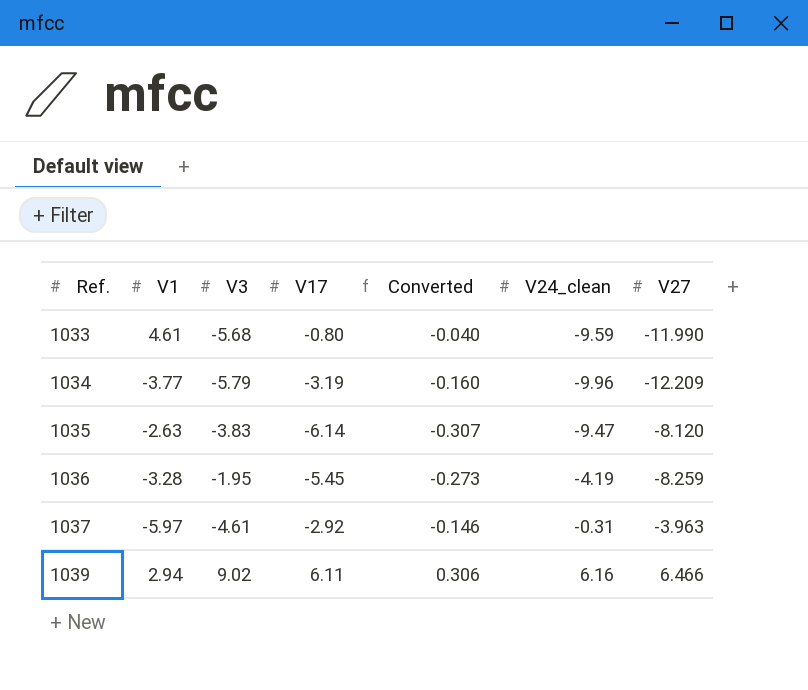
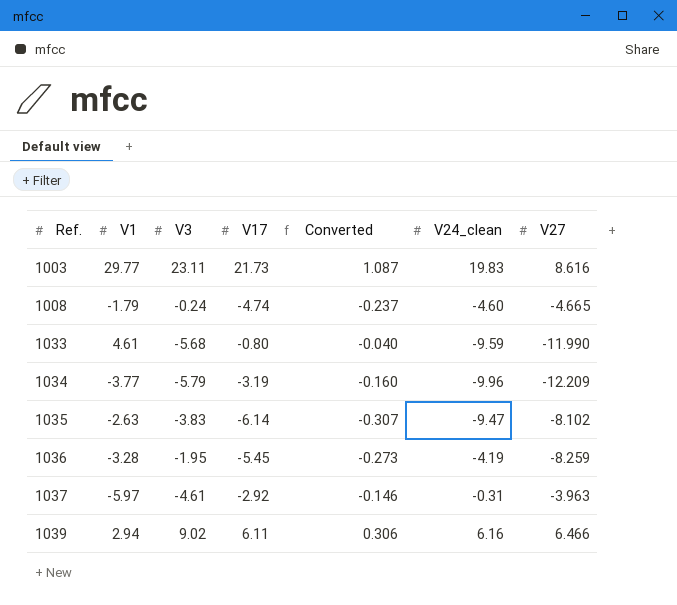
row 1003: none -> 29.77 | 23.11 | 21.73 | 1.087 | 19.83 | 8.616
row 1008: none -> -1.79 | -0.24 | -4.74 | -0.237 | -4.60 | -4.665
1035 | V27: -8.120 -> -8.102

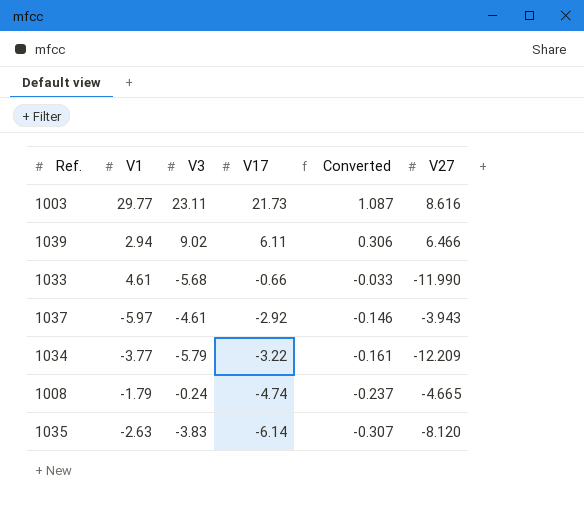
row order: Ref. ascending -> V17 descending
column V24_clean | position: 6 -> none
row 1036: -3.28 | -1.95 | -5.45 | -0.273 | -4.19 | -8.259 -> none
1033 | V17: -0.80 -> -0.66
1033 | Converted: -0.040 -> -0.033
1037 | V27: -3.963 -> -3.943
1034 | V17: -3.19 -> -3.22
1034 | Converted: -0.160 -> -0.161
1035 | V27: -8.102 -> -8.120

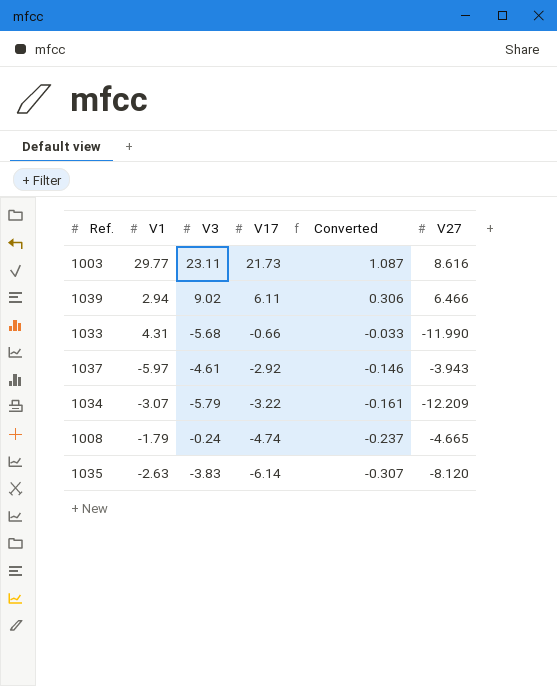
1033 | V1: 4.61 -> 4.31
1034 | V1: -3.77 -> -3.07

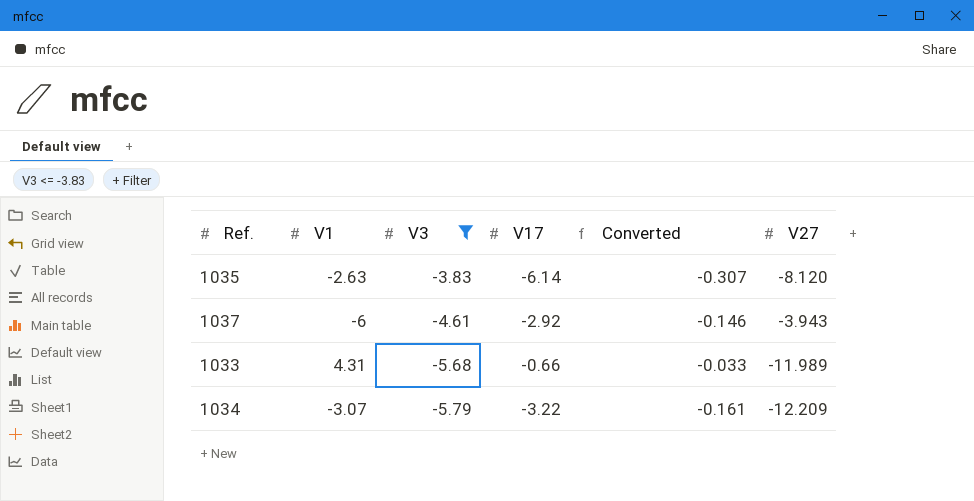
filter: none -> V3 <= -3.83
row order: V17 descending -> V3 descending
1037 | V1: -5.97 -> -6
1033 | V27: -11.990 -> -11.989

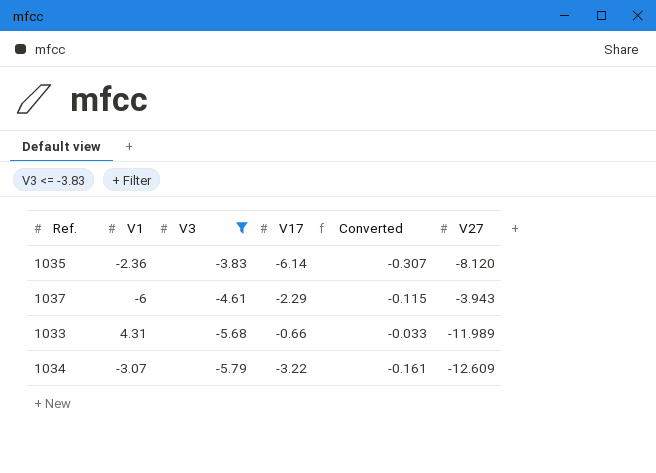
1035 | V1: -2.63 -> -2.36
1037 | V17: -2.92 -> -2.29
1037 | Converted: -0.146 -> -0.115
1034 | V27: -12.209 -> -12.609

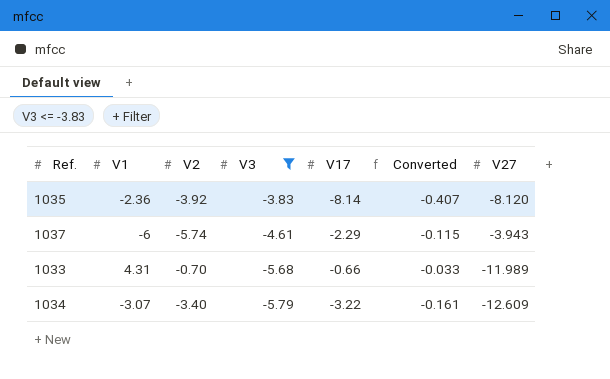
column V2 | position: none -> 3
1035 | V17: -6.14 -> -8.14
1035 | Converted: -0.307 -> -0.407

